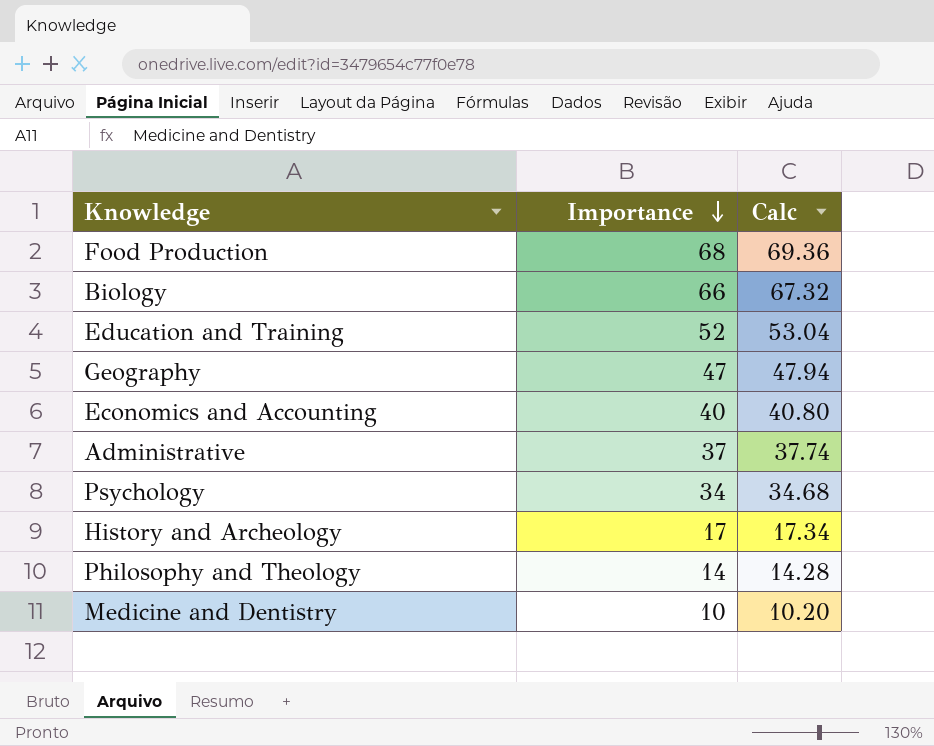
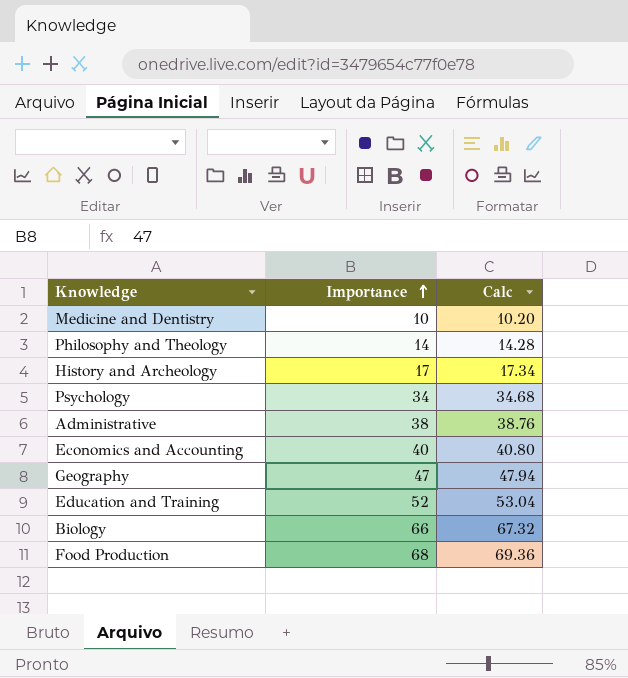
row order: Importance descending -> Importance ascending
Administrative | Importance: 37 -> 38
Administrative | Calc: 37.74 -> 38.76

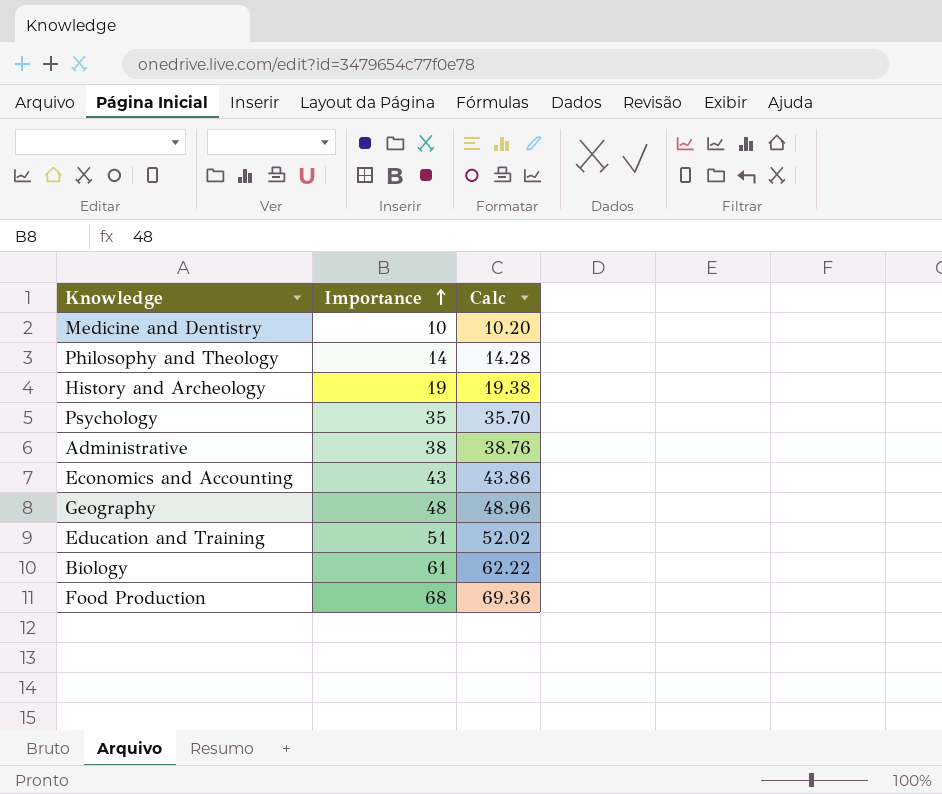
History and Archeology | Importance: 17 -> 19
History and Archeology | Calc: 17.34 -> 19.38
Psychology | Importance: 34 -> 35
Psychology | Calc: 34.68 -> 35.70
Economics and Accounting | Importance: 40 -> 43
Economics and Accounting | Calc: 40.80 -> 43.86
Geography | Importance: 47 -> 48
Geography | Calc: 47.94 -> 48.96
Education and Training | Importance: 52 -> 51
Education and Training | Calc: 53.04 -> 52.02
Biology | Importance: 66 -> 61
Biology | Calc: 67.32 -> 62.22

